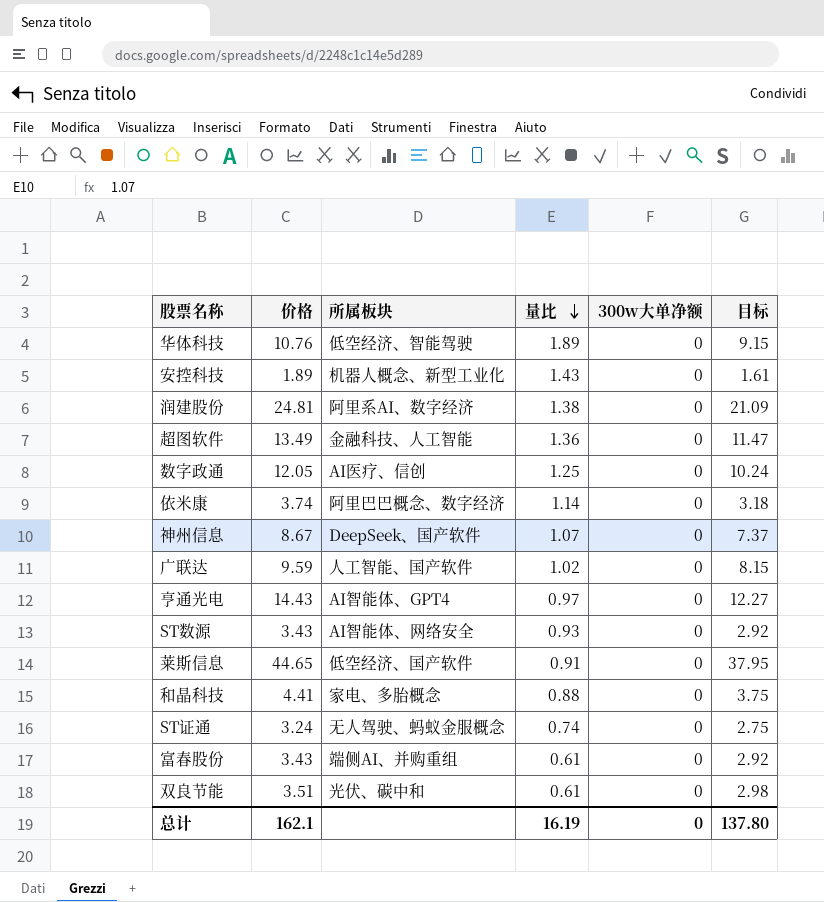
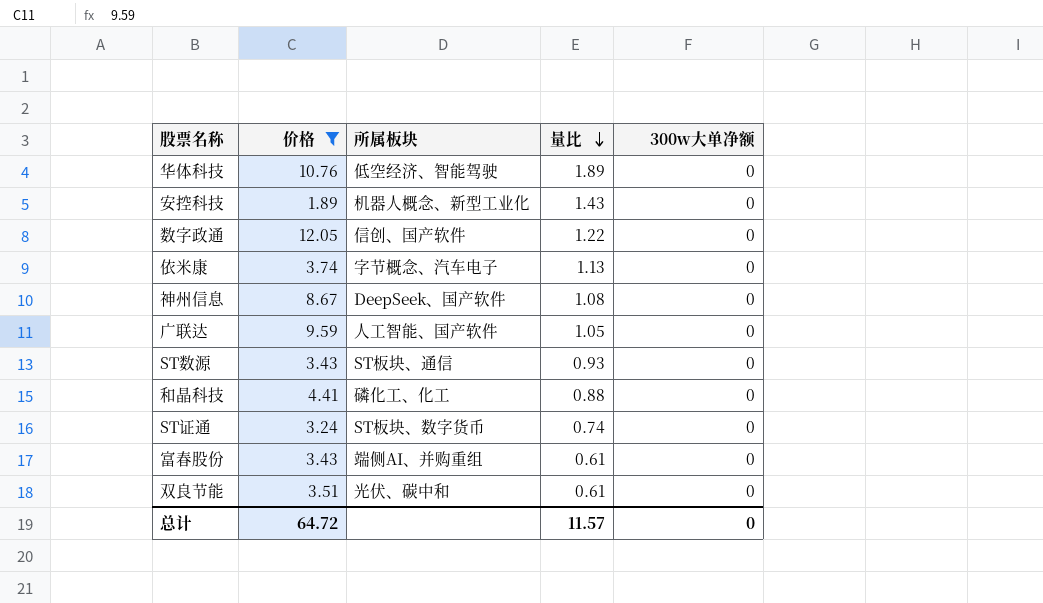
filter: none -> 价格 <= 12.05
column 目标 | formula: [价格] * 0.85 -> none
数字政通 | 所属板块: AI医疗、信创 -> 信创、国产软件
数字政通 | 量比: 1.25 -> 1.22
依米康 | 所属板块: 阿里巴巴概念、数字经济 -> 字节概念、汽车电子
依米康 | 量比: 1.14 -> 1.13
神州信息 | 量比: 1.07 -> 1.08
广联达 | 量比: 1.02 -> 1.05
ST数源 | 所属板块: AI智能体、网络安全 -> ST板块、通信
和晶科技 | 所属板块: 家电、多胎概念 -> 磷化工、化工
ST证通 | 所属板块: 无人驾驶、蚂蚁金服概念 -> ST板块、数字货币
总计 | 价格: 162.1 -> 64.72
总计 | 量比: 16.19 -> 11.57

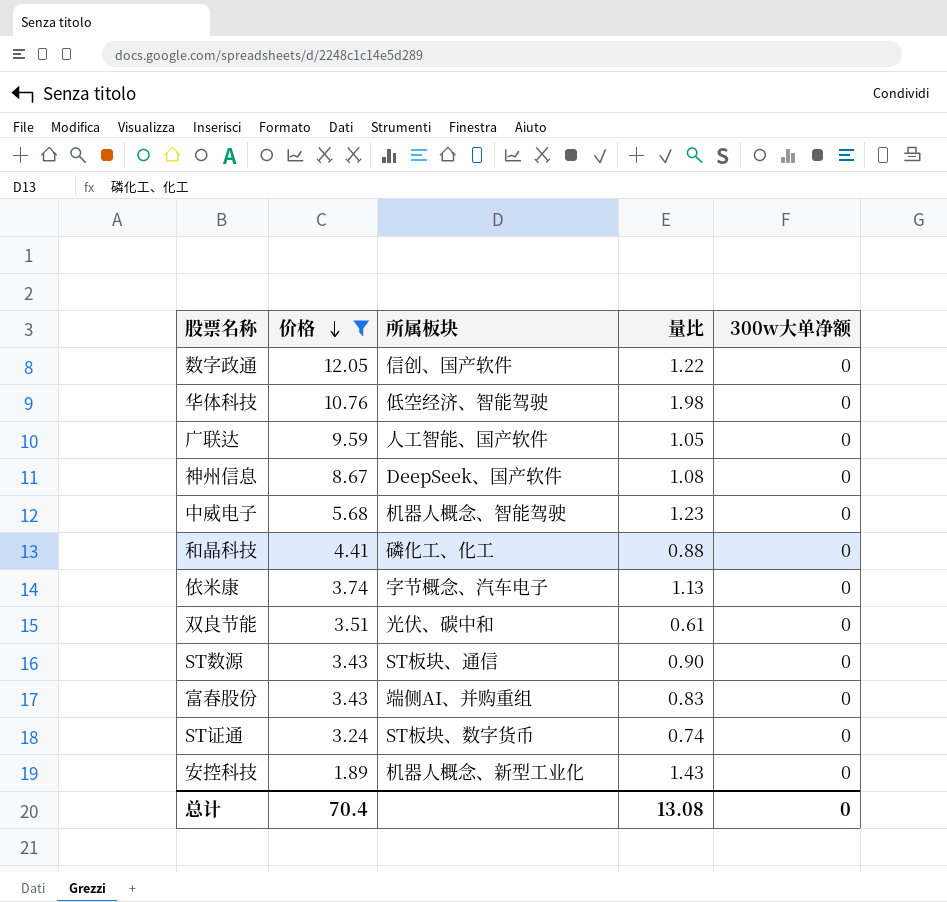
row order: 量比 descending -> 价格 descending
华体科技 | 量比: 1.89 -> 1.98
row 中威电子: none -> 5.68 | 机器人概念、智能驾驶 | 1.23 | 0
ST数源 | 量比: 0.93 -> 0.90
富春股份 | 量比: 0.61 -> 0.83
总计 | 价格: 64.72 -> 70.4
总计 | 量比: 11.57 -> 13.08

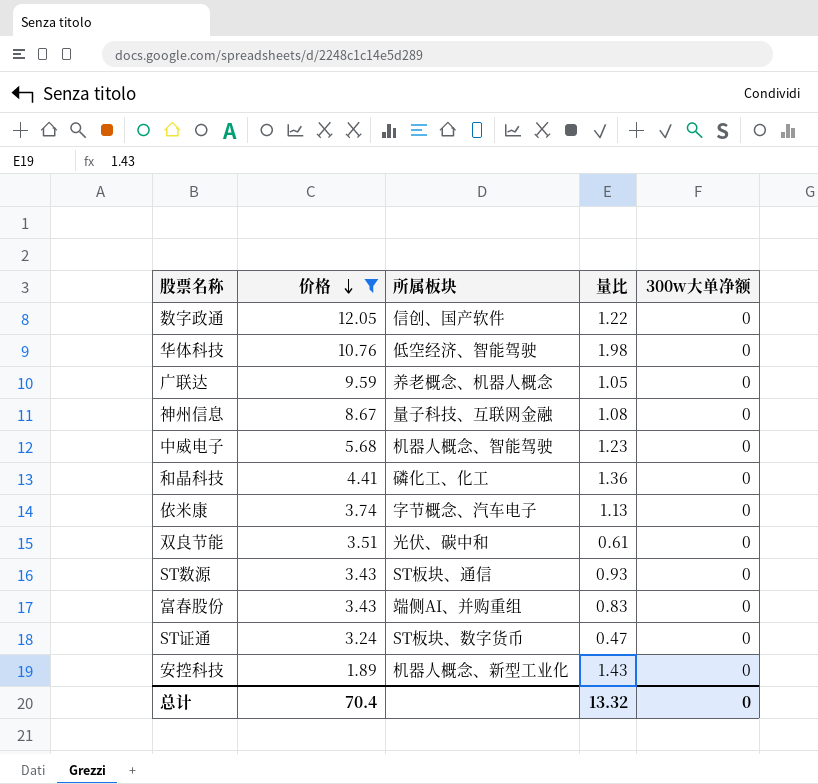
广联达 | 所属板块: 人工智能、国产软件 -> 养老概念、机器人概念
神州信息 | 所属板块: DeepSeek、国产软件 -> 量子科技、互联网金融
和晶科技 | 量比: 0.88 -> 1.36
ST数源 | 量比: 0.90 -> 0.93
ST证通 | 量比: 0.74 -> 0.47
总计 | 量比: 13.08 -> 13.32

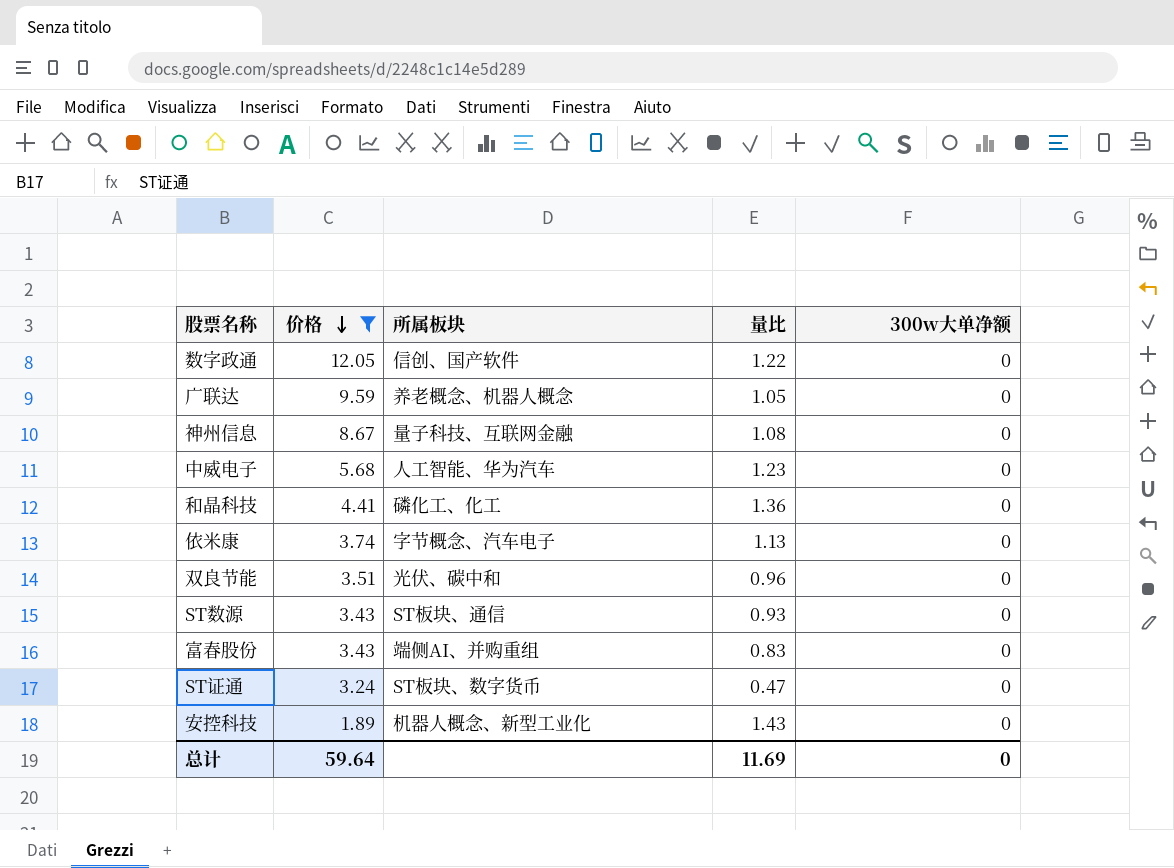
row 华体科技: 10.76 | 低空经济、智能驾驶 | 1.98 | 0 -> none
中威电子 | 所属板块: 机器人概念、智能驾驶 -> 人工智能、华为汽车
双良节能 | 量比: 0.61 -> 0.96
总计 | 价格: 70.4 -> 59.64
总计 | 量比: 13.32 -> 11.69

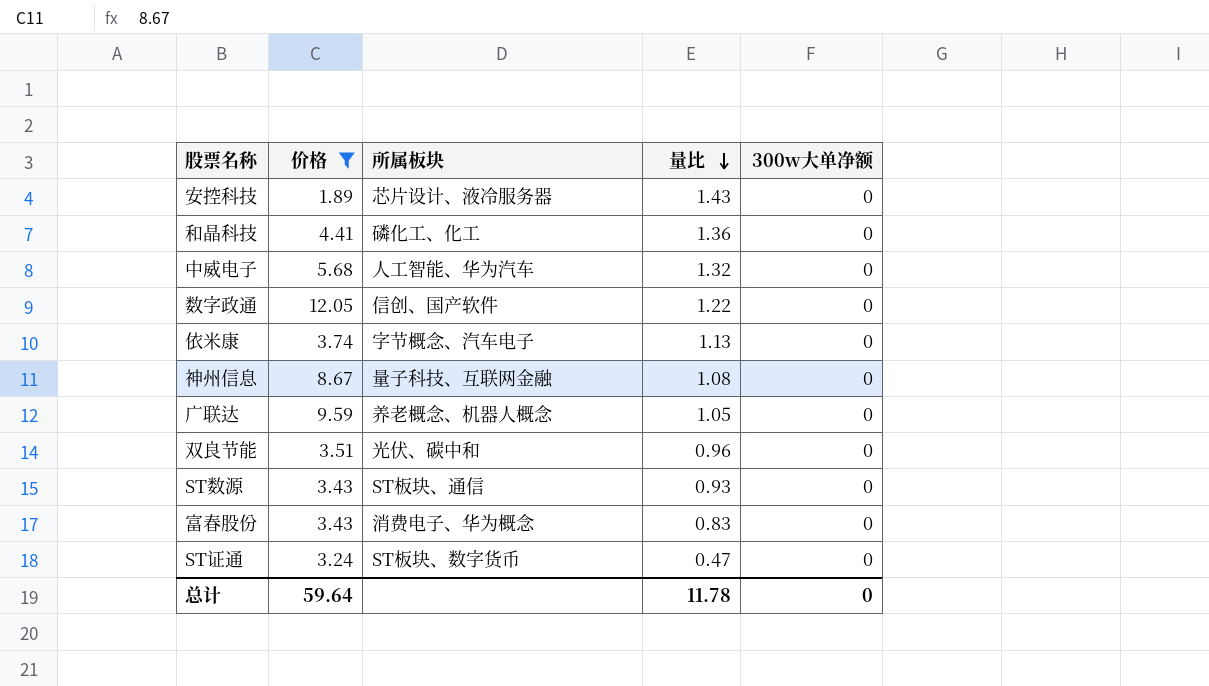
row order: 价格 descending -> 量比 descending
安控科技 | 所属板块: 机器人概念、新型工业化 -> 芯片设计、液冷服务器
中威电子 | 量比: 1.23 -> 1.32
富春股份 | 所属板块: 端侧AI、并购重组 -> 消费电子、华为概念
总计 | 量比: 11.69 -> 11.78

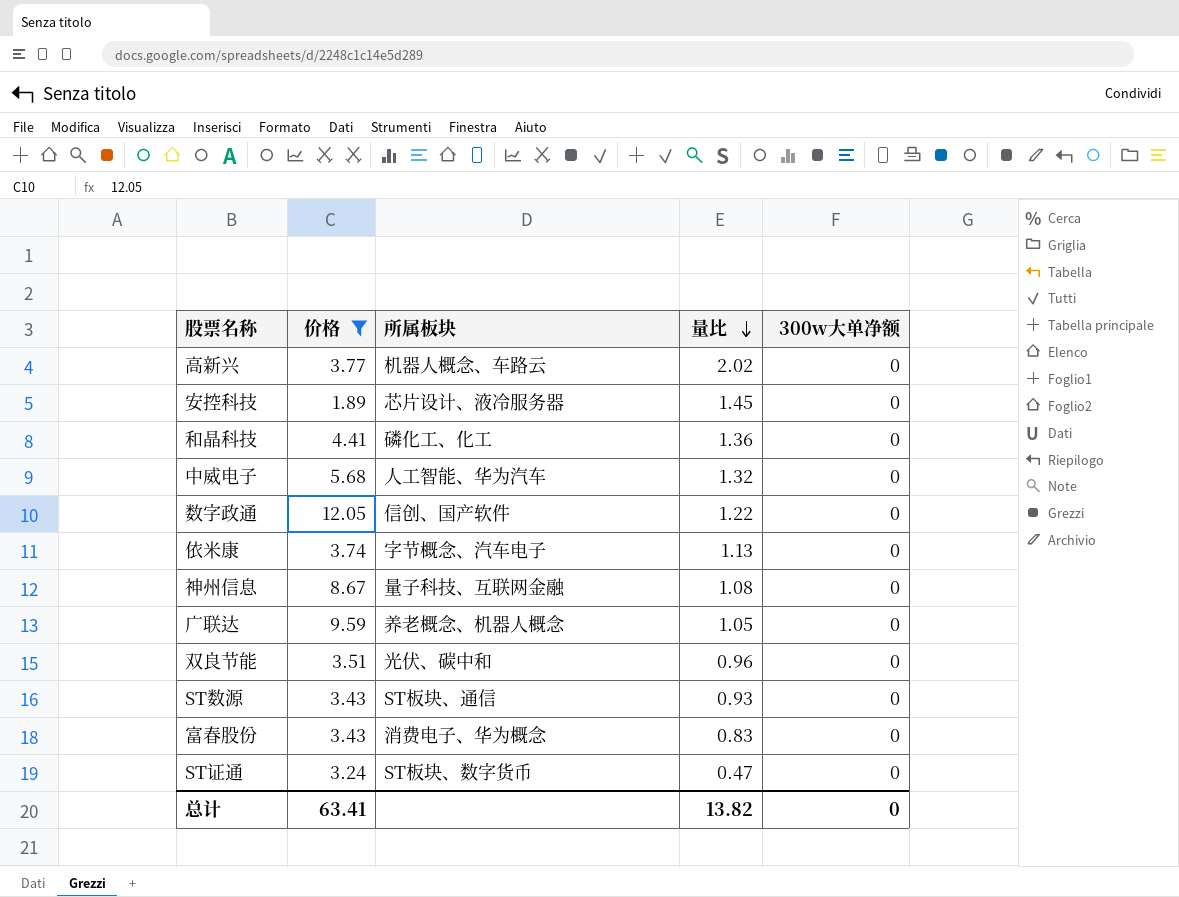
row 高新兴: none -> 3.77 | 机器人概念、车路云 | 2.02 | 0
安控科技 | 量比: 1.43 -> 1.45
总计 | 价格: 59.64 -> 63.41
总计 | 量比: 11.78 -> 13.82

